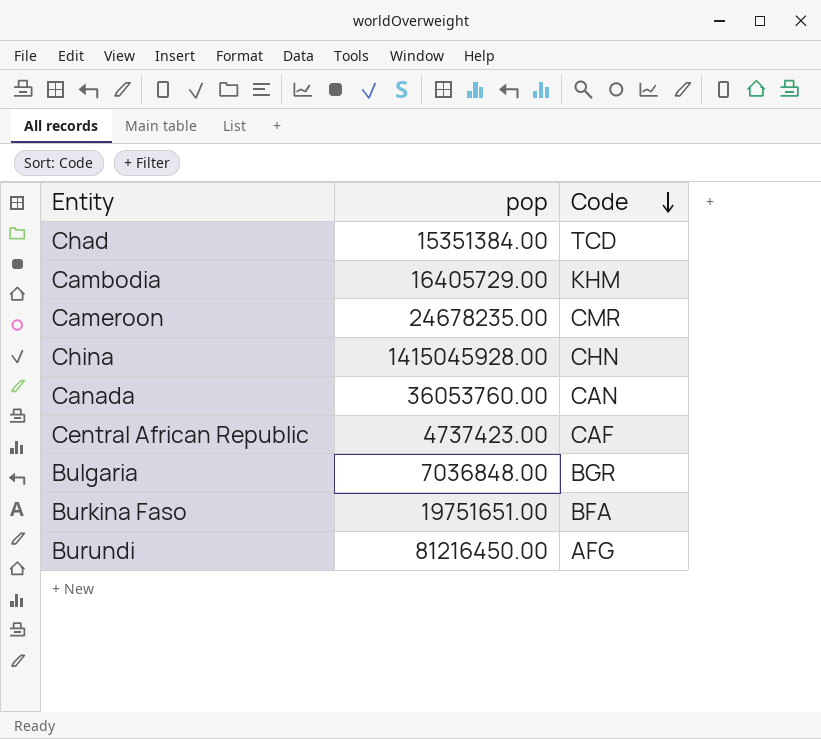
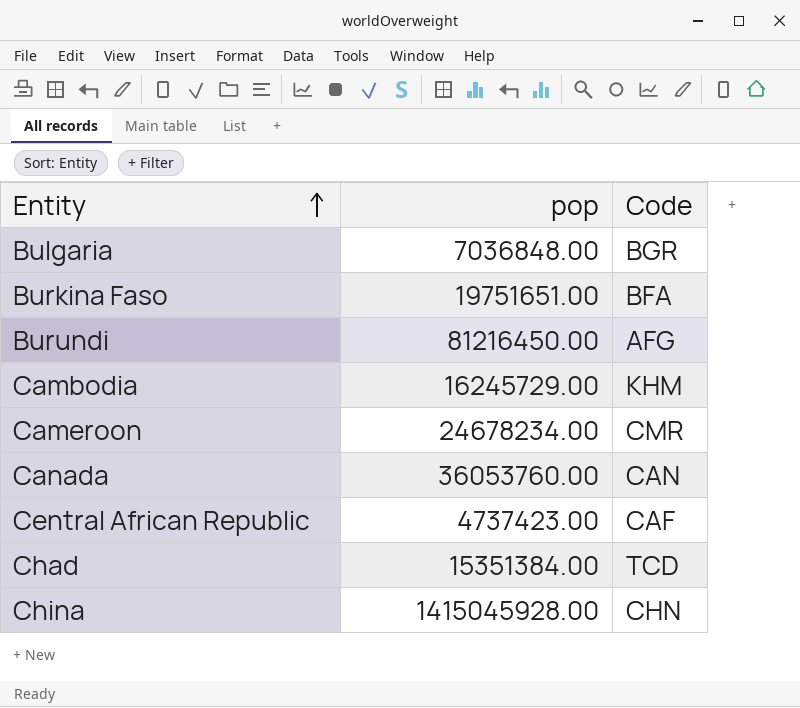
row order: Code descending -> Entity ascending
Cambodia | pop: 16405729.00 -> 16245729.00
Cameroon | pop: 24678235.00 -> 24678234.00

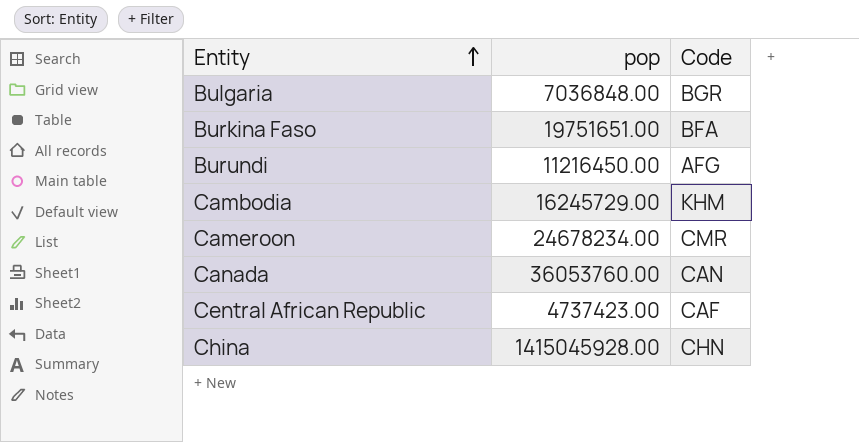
row Chad: 15351384.00 | TCD -> none
Burundi | pop: 81216450.00 -> 11216450.00

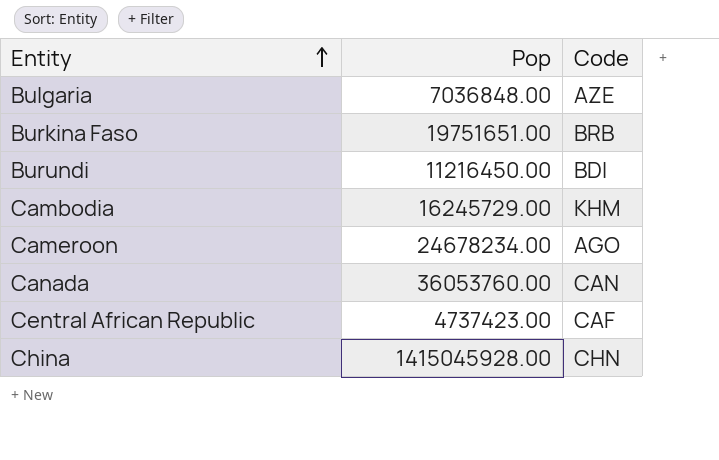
column name: pop -> Pop
Bulgaria | Code: BGR -> AZE
Burkina Faso | Code: BFA -> BRB
Burundi | Code: AFG -> BDI
Cameroon | Code: CMR -> AGO

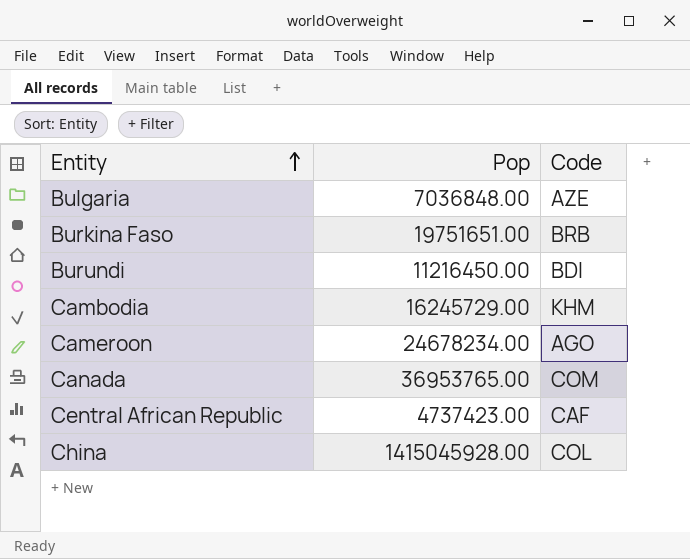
Canada | Pop: 36053760.00 -> 36953765.00
Canada | Code: CAN -> COM
China | Code: CHN -> COL

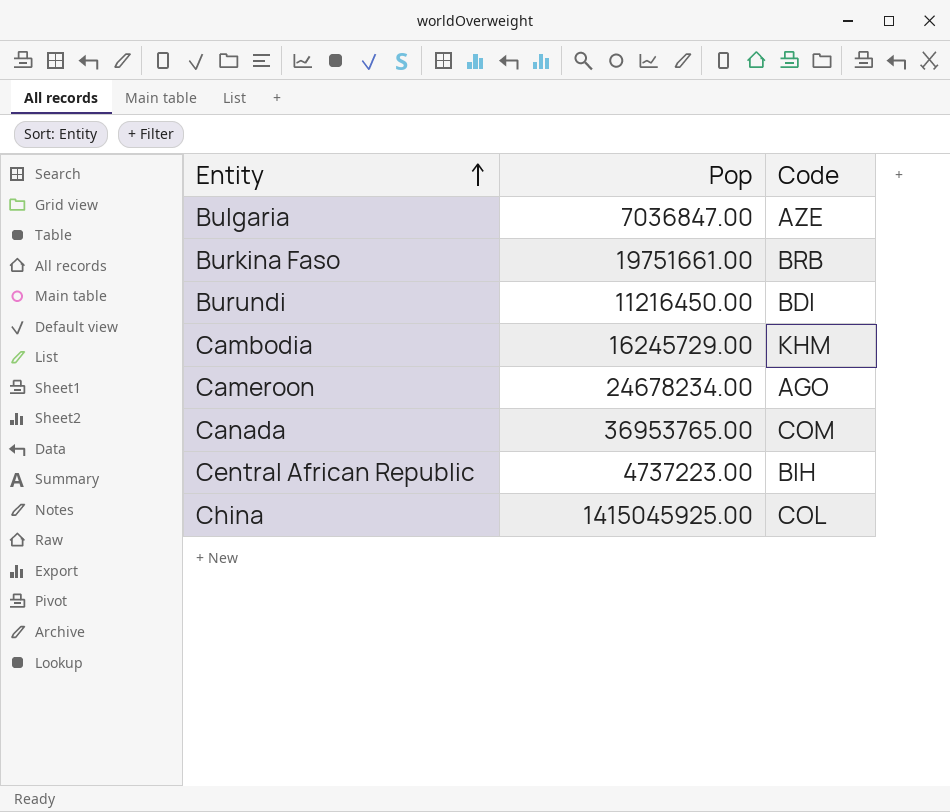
Bulgaria | Pop: 7036848.00 -> 7036847.00
Burkina Faso | Pop: 19751651.00 -> 19751661.00
Central African Republic | Pop: 4737423.00 -> 4737223.00
Central African Republic | Code: CAF -> BIH
China | Pop: 1415045928.00 -> 1415045925.00

